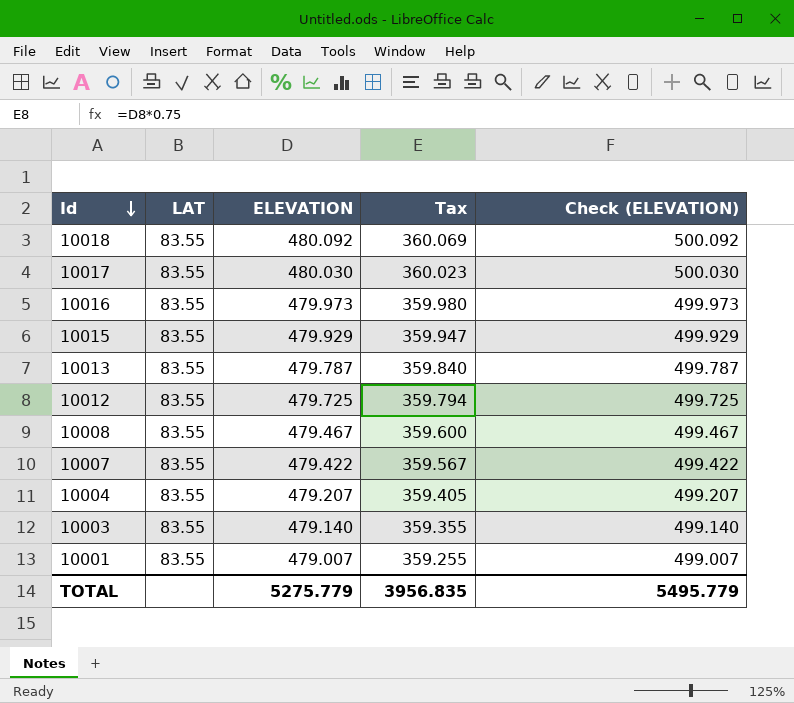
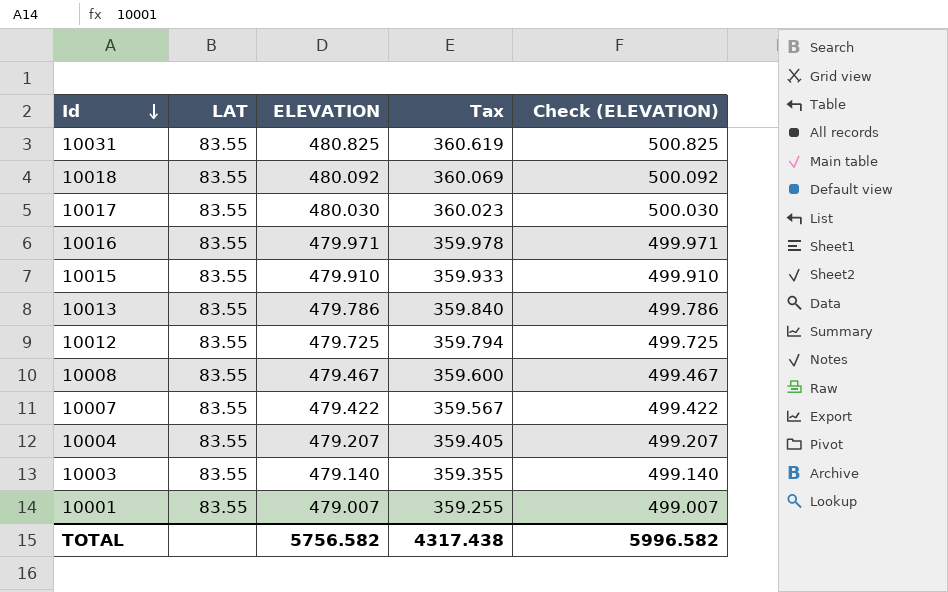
row 10031: none -> 83.55 | 480.825 | 360.619 | 500.825
10016 | ELEVATION: 479.973 -> 479.971
10016 | Tax: 359.980 -> 359.978
10016 | Check (ELEVATION): 499.973 -> 499.971
10015 | ELEVATION: 479.929 -> 479.910
10015 | Tax: 359.947 -> 359.933
10015 | Check (ELEVATION): 499.929 -> 499.910
10013 | ELEVATION: 479.787 -> 479.786
10013 | Check (ELEVATION): 499.787 -> 499.786
TOTAL | ELEVATION: 5275.779 -> 5756.582
TOTAL | Tax: 3956.835 -> 4317.438
TOTAL | Check (ELEVATION): 5495.779 -> 5996.582

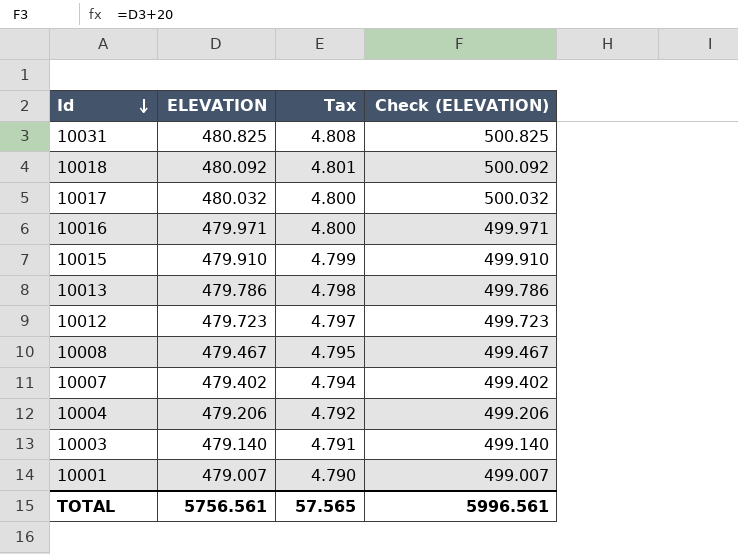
column LAT | position: 2 -> none
column Tax | formula: [ELEVATION] * 0.75 -> [ELEVATION] * 0.01
10017 | ELEVATION: 480.030 -> 480.032
10017 | Check (ELEVATION): 500.030 -> 500.032
10012 | ELEVATION: 479.725 -> 479.723
10012 | Check (ELEVATION): 499.725 -> 499.723
10007 | ELEVATION: 479.422 -> 479.402
10007 | Check (ELEVATION): 499.422 -> 499.402
10004 | ELEVATION: 479.207 -> 479.206
10004 | Check (ELEVATION): 499.207 -> 499.206
TOTAL | ELEVATION: 5756.582 -> 5756.561
TOTAL | Tax: 4317.438 -> 57.565
TOTAL | Check (ELEVATION): 5996.582 -> 5996.561

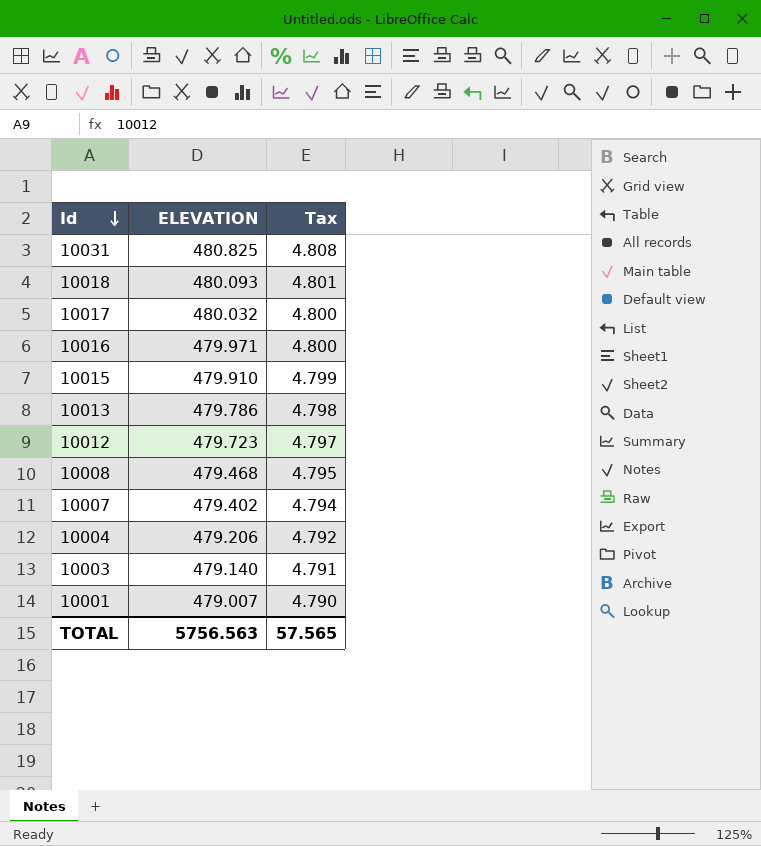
column Check (ELEVATION) | formula: [ELEVATION] + 20 -> none
10018 | ELEVATION: 480.092 -> 480.093
10008 | ELEVATION: 479.467 -> 479.468
TOTAL | ELEVATION: 5756.561 -> 5756.563

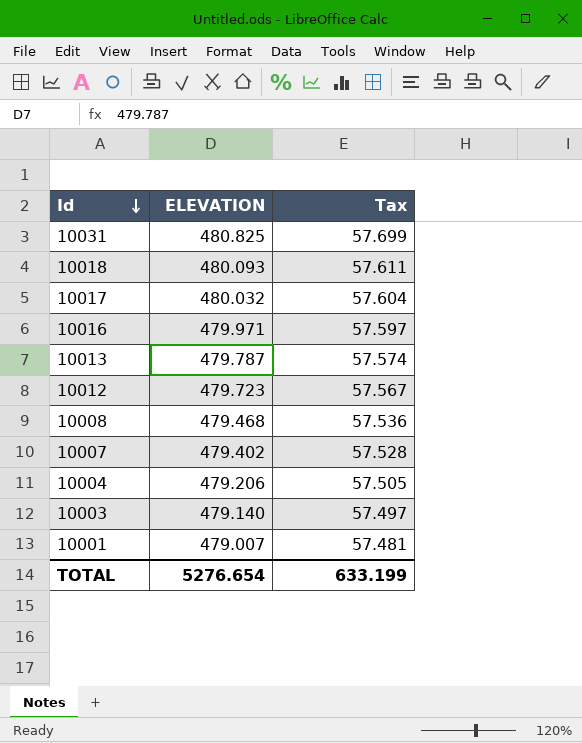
column Tax | formula: [ELEVATION] * 0.01 -> [ELEVATION] * 0.12
row 10015: 479.910 | 4.799 -> none
10013 | ELEVATION: 479.786 -> 479.787
TOTAL | ELEVATION: 5756.563 -> 5276.654
TOTAL | Tax: 57.565 -> 633.199

